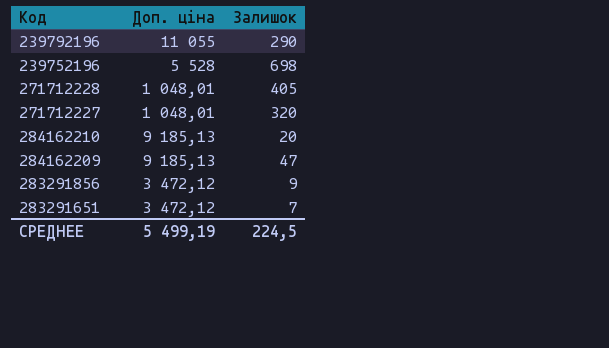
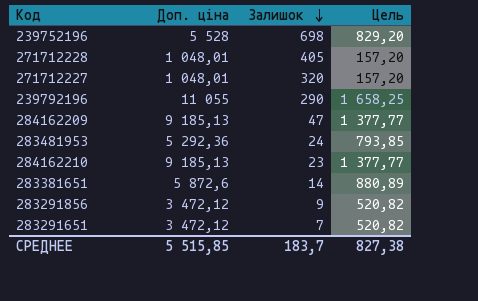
row order: none -> Залишок descending
column Цель | formula: none -> [Доп. ціна] * 0,15
row 283481953: none -> 5 292,36 | 24 | 793,85
284162210 | Залишок: 20 -> 23
row 283381651: none -> 5 872,6 | 14 | 880,89
СРЕДНЕЕ | Доп. ціна: 5 499,19 -> 5 515,85
СРЕДНЕЕ | Залишок: 224,5 -> 183,7

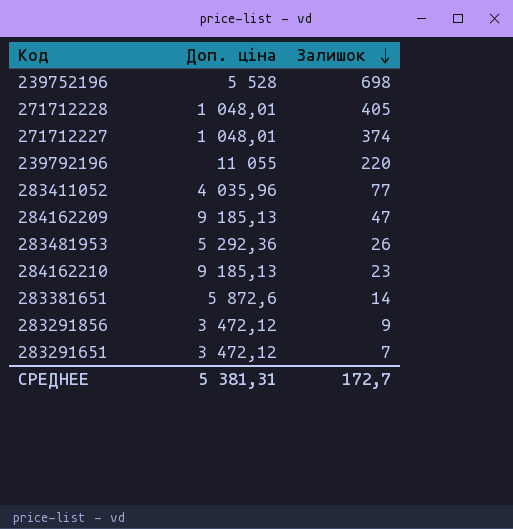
column Цель | formula: [Доп. ціна] * 0,15 -> none
271712227 | Залишок: 320 -> 374
239792196 | Залишок: 290 -> 220
row 283411052: none -> 4 035,96 | 77
283481953 | Залишок: 24 -> 26
СРЕДНЕЕ | Доп. ціна: 5 515,85 -> 5 381,31
СРЕДНЕЕ | Залишок: 183,7 -> 172,7

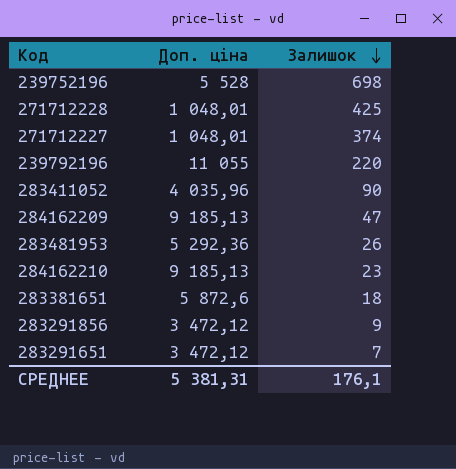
271712228 | Залишок: 405 -> 425
283411052 | Залишок: 77 -> 90
283381651 | Залишок: 14 -> 18
СРЕДНЕЕ | Залишок: 172,7 -> 176,1

